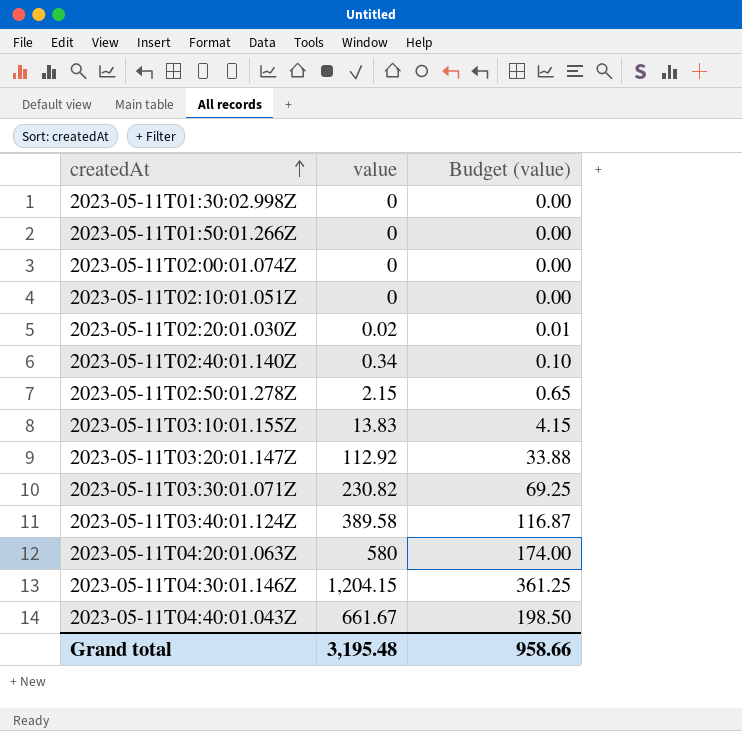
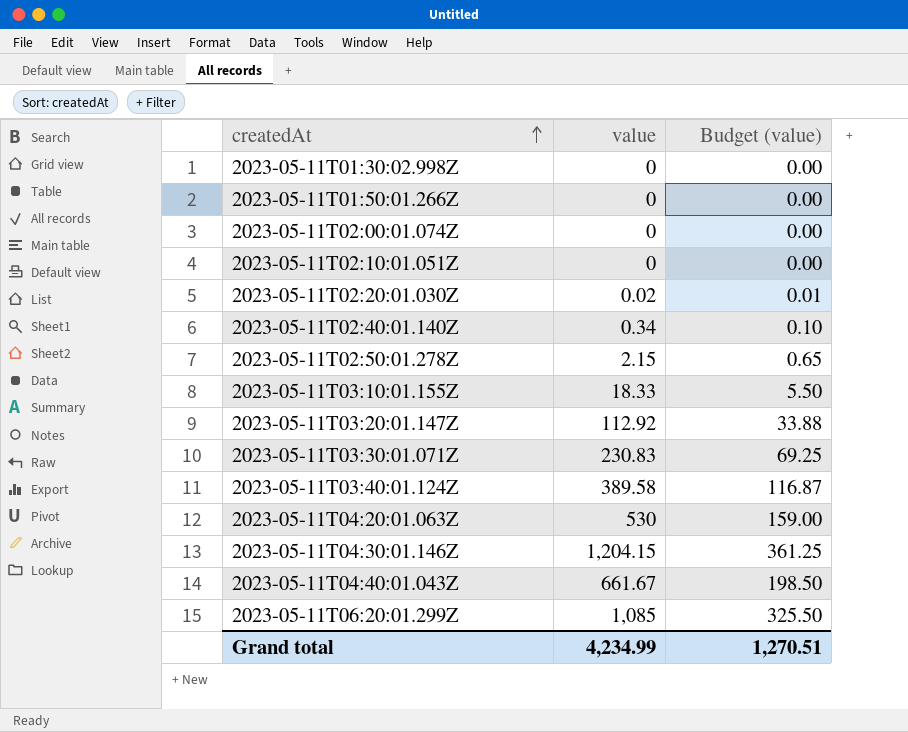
2023-05-11T03:10:01.155Z | value: 13.83 -> 18.33
2023-05-11T03:10:01.155Z | Budget (value): 4.15 -> 5.50
2023-05-11T03:30:01.071Z | value: 230.82 -> 230.83
2023-05-11T04:20:01.063Z | value: 580 -> 530
2023-05-11T04:20:01.063Z | Budget (value): 174.00 -> 159.00
row 2023-05-11T06:20:01.299Z: none -> 1,085 | 325.50
Grand total | value: 3,195.48 -> 4,234.99
Grand total | Budget (value): 958.66 -> 1,270.51

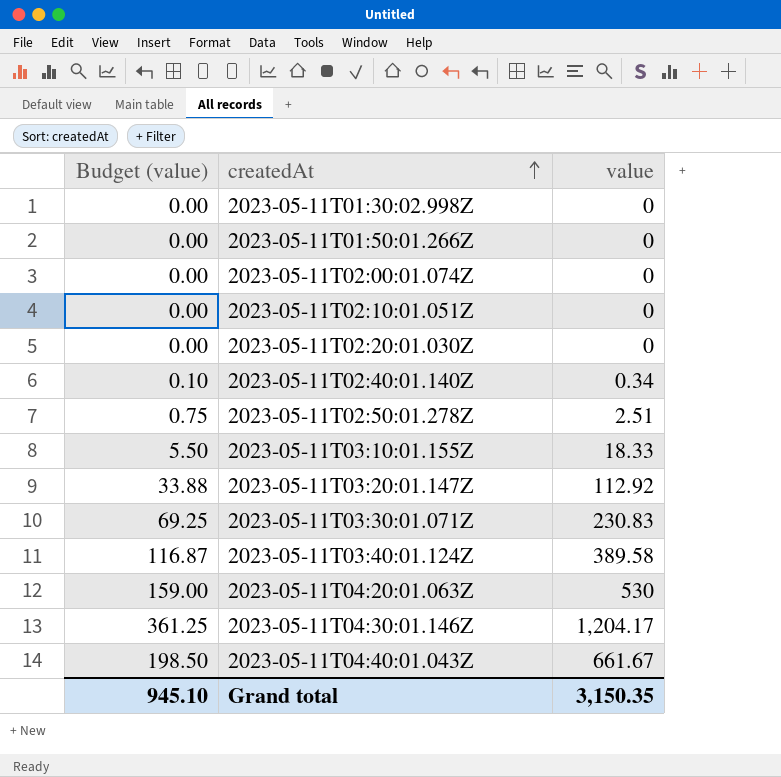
column Budget (value) | position: 3 -> 1
row 2023-05-11T06:20:01.299Z: 1,085 | 325.50 -> none
2023-05-11T02:20:01.030Z | Budget (value): 0.01 -> 0.00
2023-05-11T02:20:01.030Z | value: 0.02 -> 0
2023-05-11T02:50:01.278Z | Budget (value): 0.65 -> 0.75
2023-05-11T02:50:01.278Z | value: 2.15 -> 2.51
2023-05-11T04:30:01.146Z | value: 1,204.15 -> 1,204.17
Grand total | Budget (value): 1,270.51 -> 945.10
Grand total | value: 4,234.99 -> 3,150.35

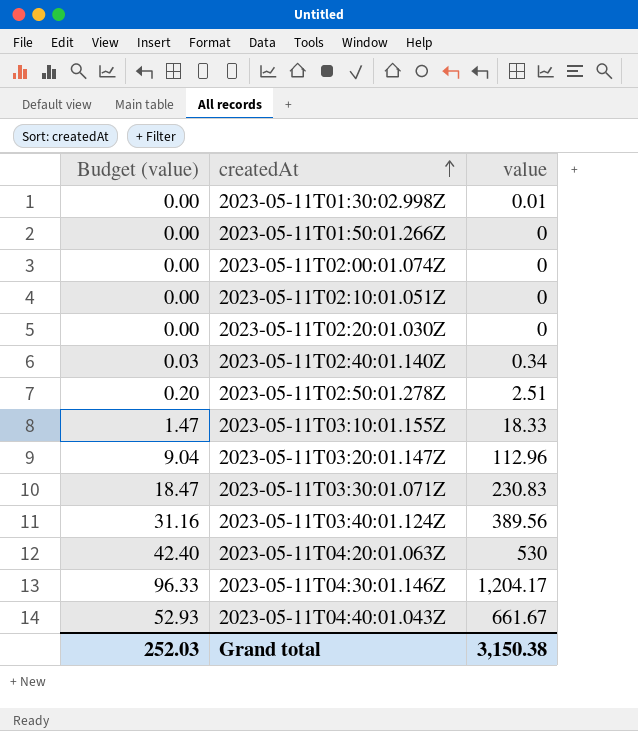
column Budget (value) | formula: [value] * 0.3 -> [value] * 0.08
2023-05-11T01:30:02.998Z | value: 0 -> 0.01
2023-05-11T03:20:01.147Z | value: 112.92 -> 112.96
2023-05-11T03:40:01.124Z | value: 389.58 -> 389.56
Grand total | Budget (value): 945.10 -> 252.03
Grand total | value: 3,150.35 -> 3,150.38

